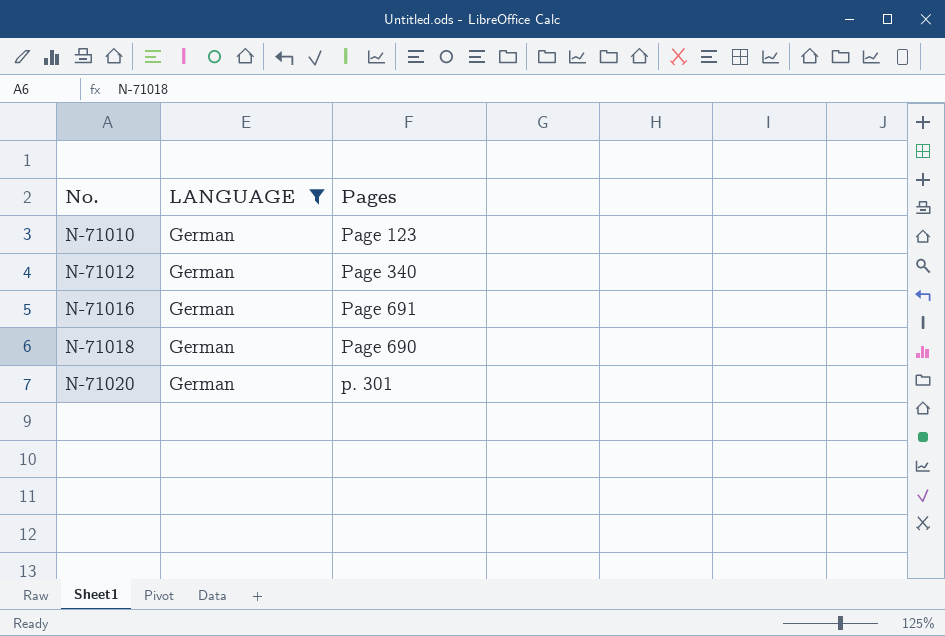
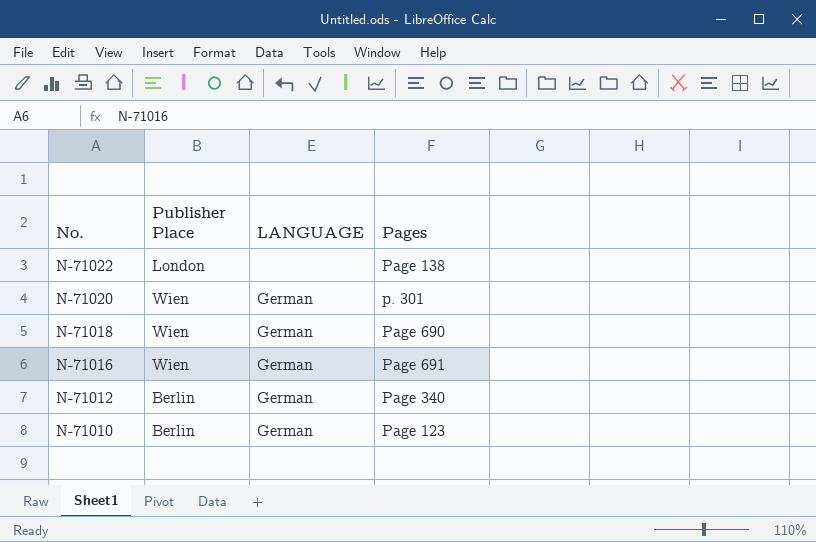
filter: LANGUAGE = German -> none
row order: No. ascending -> No. descending
column Publisher Place | position: none -> 2

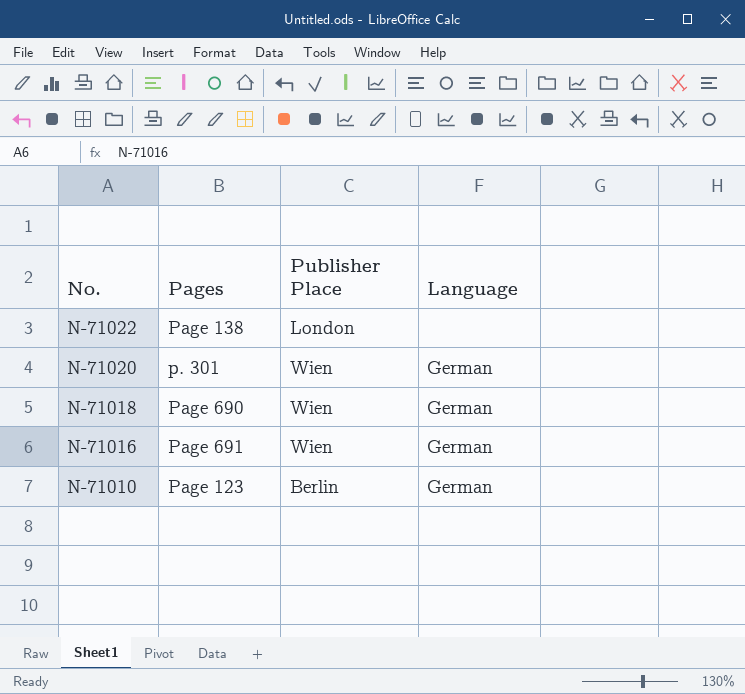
column Pages | position: 4 -> 2
column name: LANGUAGE -> Language
row N-71012: Berlin | German | Page 340 -> none

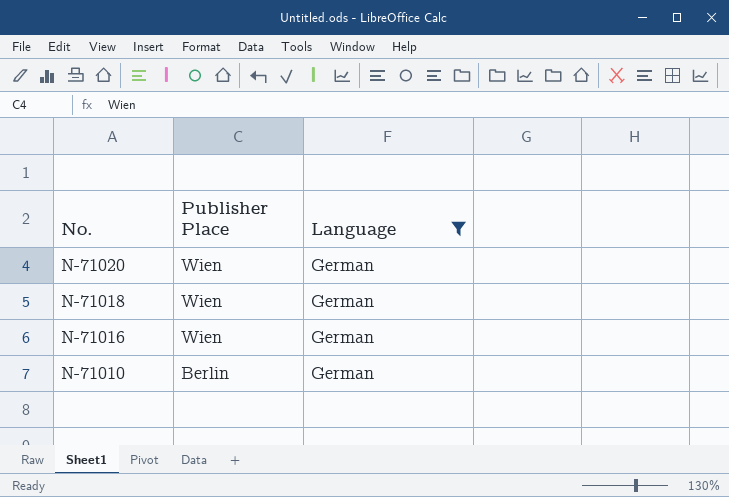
filter: none -> Language = German
column Pages | position: 2 -> none

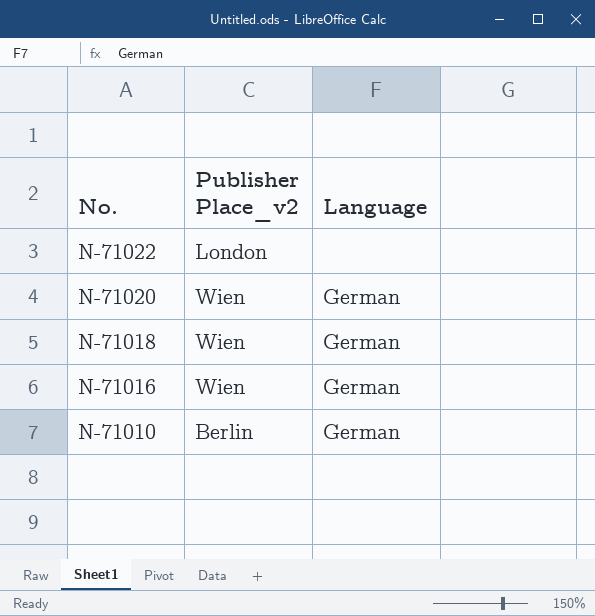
filter: Language = German -> none
column name: Publisher Place -> Publisher Place_v2

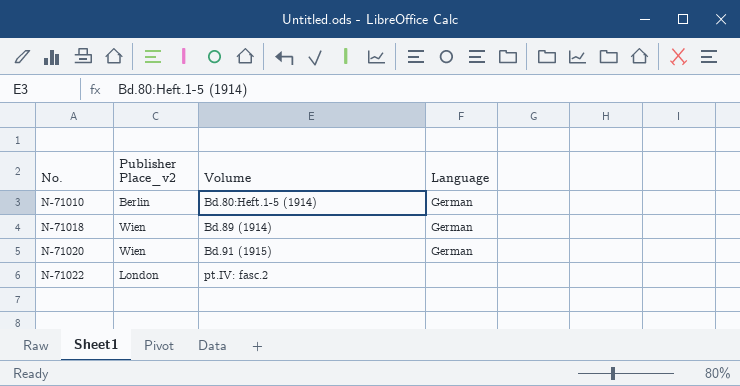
row order: No. descending -> No. ascending
column Volume | position: none -> 3
row N-71016: Wien | German -> none

